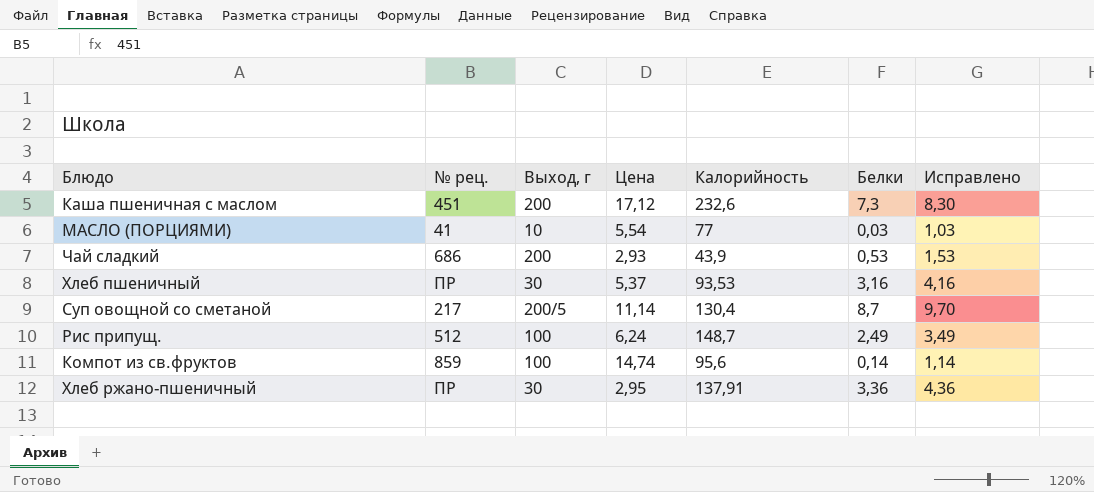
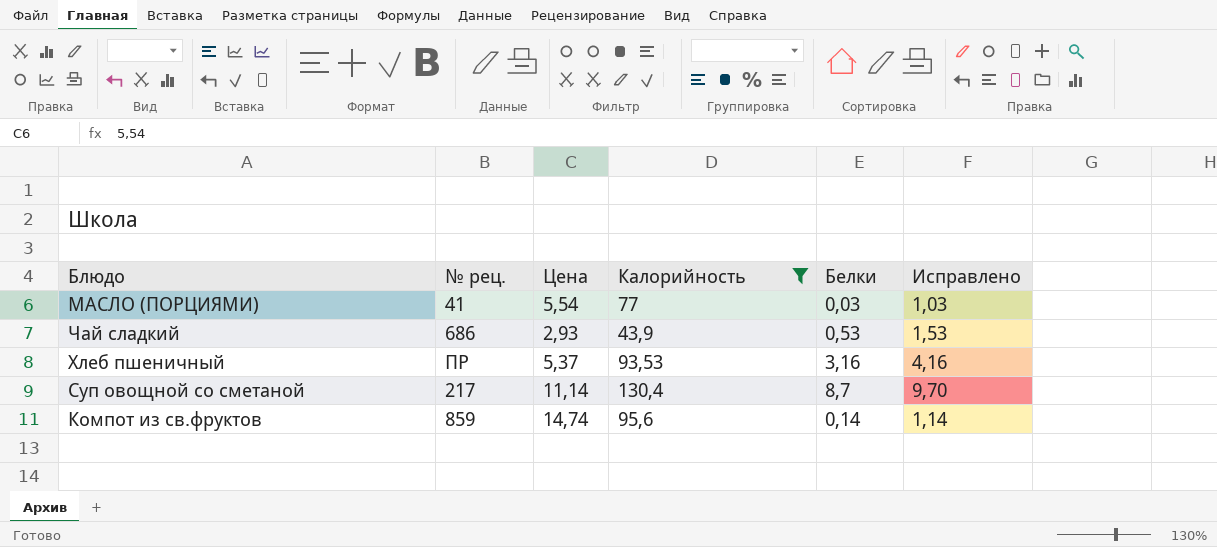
filter: none -> Калорийность <= 130,4
column Выход, г | position: 3 -> none

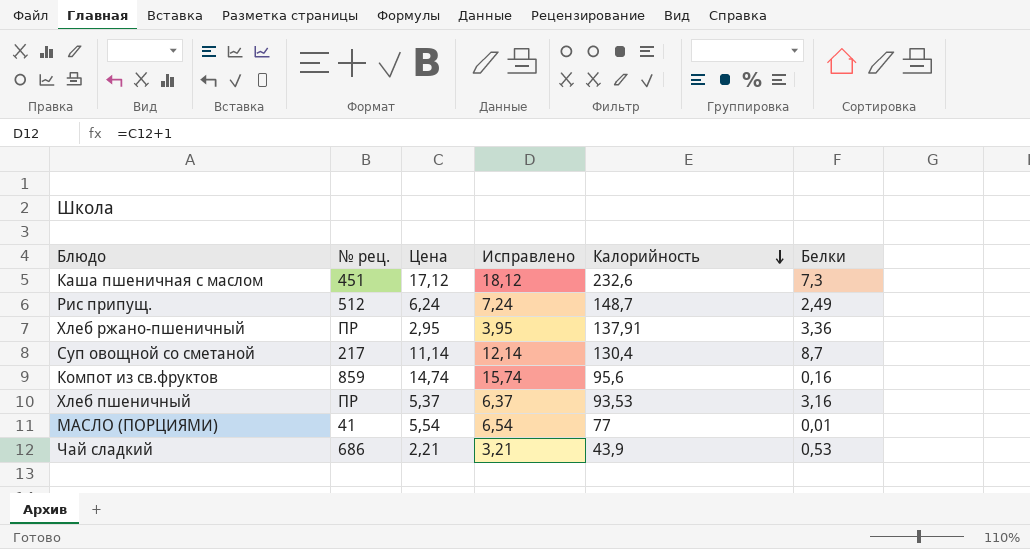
filter: Калорийность <= 130,4 -> none
row order: none -> Калорийность descending
column Исправлено | formula: [Белки] + 1 -> [Цена] + 1
column Исправлено | position: 6 -> 4
Компот из св.фруктов | Белки: 0,14 -> 0,16
МАСЛО (ПОРЦИЯМИ) | Белки: 0,03 -> 0,01
Чай сладкий | Цена: 2,93 -> 2,21

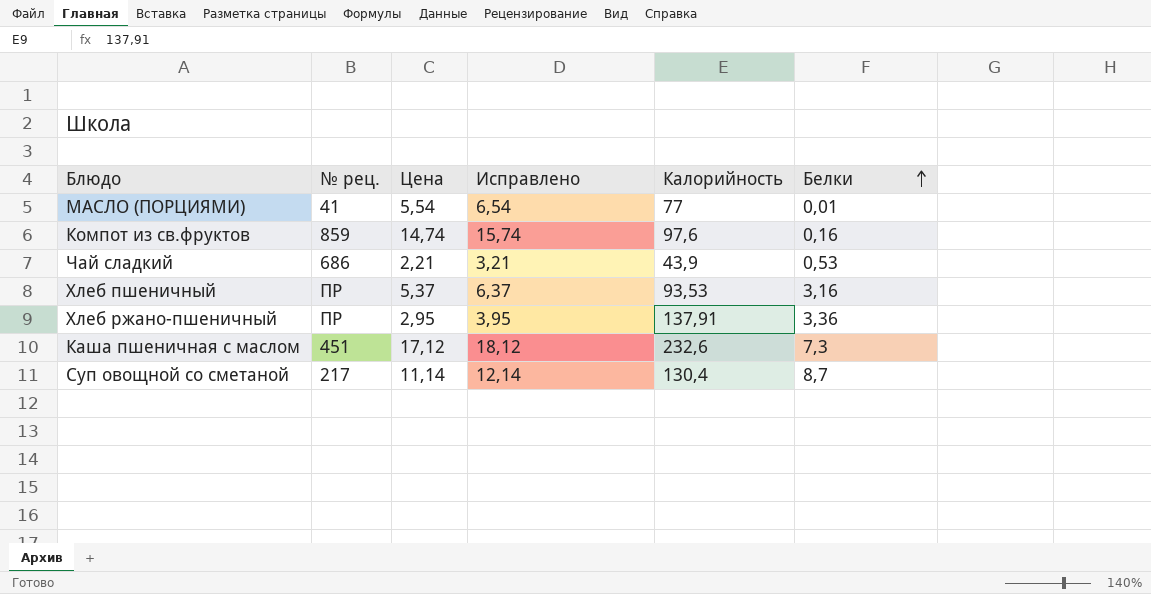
row order: Калорийность descending -> Белки ascending
row Рис припущ.: 512 | 6,24 | 7,24 | 148,7 | 2,49 -> none
Компот из св.фруктов | Калорийность: 95,6 -> 97,6

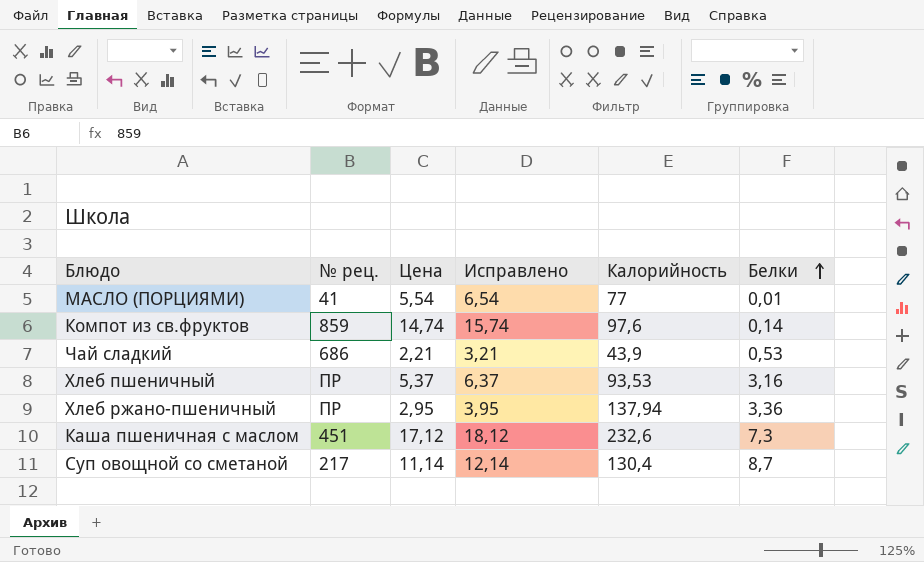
Компот из св.фруктов | Белки: 0,16 -> 0,14
Хлеб ржано-пшеничный | Калорийность: 137,91 -> 137,94

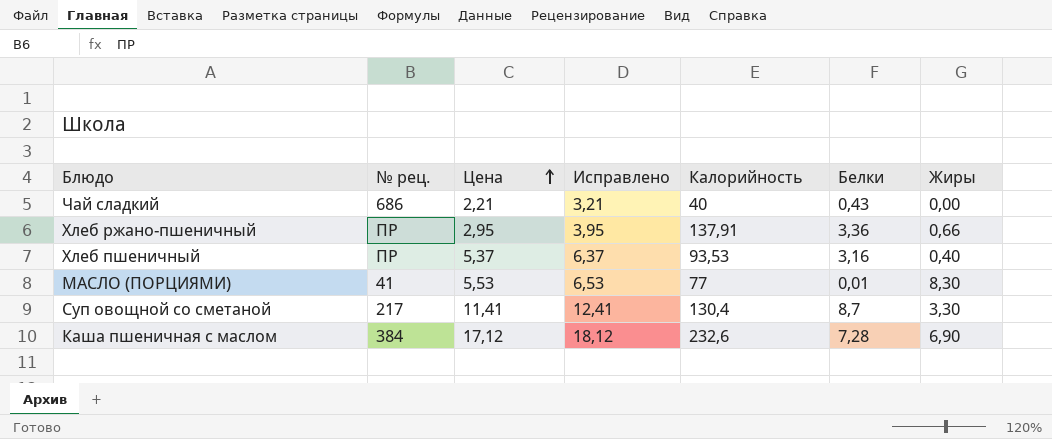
row order: Белки ascending -> Цена ascending
column Жиры | position: none -> 7
row Компот из св.фруктов: 859 | 14,74 | 15,74 | 97,6 | 0,14 -> none
Чай сладкий | Калорийность: 43,9 -> 40
Чай сладкий | Белки: 0,53 -> 0,43
Хлеб ржано-пшеничный | Калорийность: 137,94 -> 137,91
МАСЛО (ПОРЦИЯМИ) | Цена: 5,54 -> 5,53
МАСЛО (ПОРЦИЯМИ) | Исправлено: 6,54 -> 6,53
Суп овощной со сметаной | Цена: 11,14 -> 11,41
Суп овощной со сметаной | Исправлено: 12,14 -> 12,41
Каша пшеничная с маслом | № рец.: 451 -> 384
Каша пшеничная с маслом | Белки: 7,3 -> 7,28

